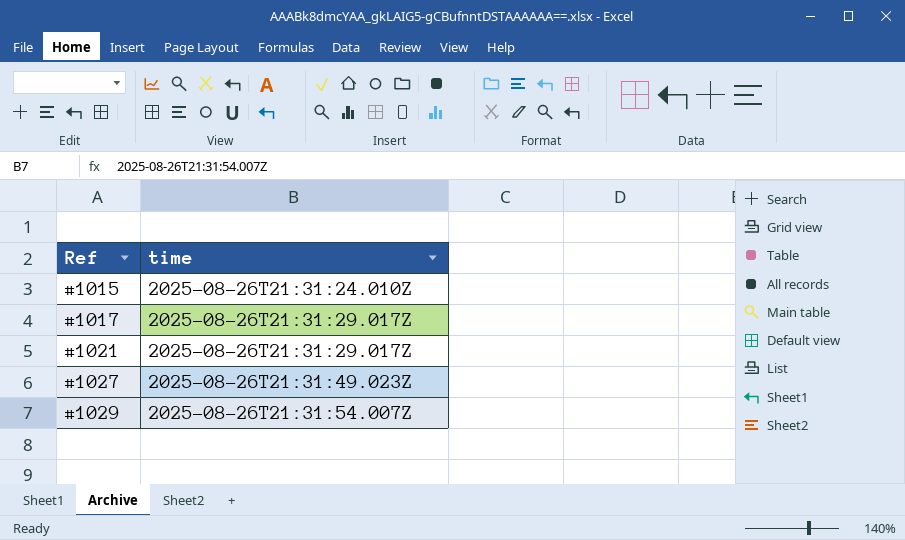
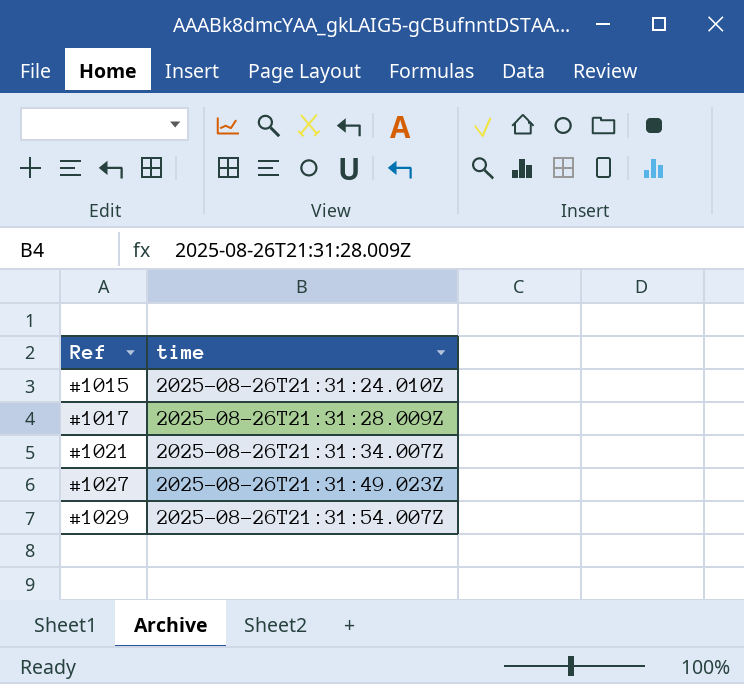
#1017 | time: 2025-08-26T21:31:29.017Z -> 2025-08-26T21:31:28.009Z
#1021 | time: 2025-08-26T21:31:29.017Z -> 2025-08-26T21:31:34.007Z

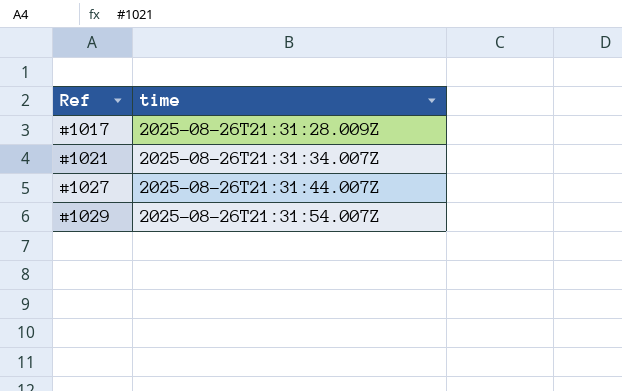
row #1015: 2025-08-26T21:31:24.010Z -> none
#1027 | time: 2025-08-26T21:31:49.023Z -> 2025-08-26T21:31:44.007Z

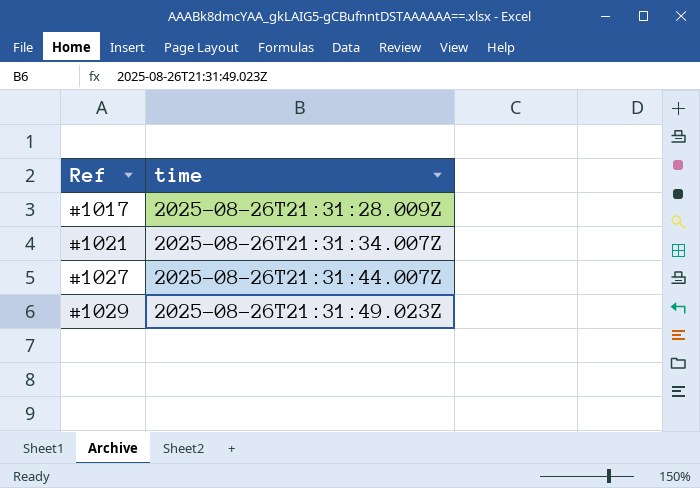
#1029 | time: 2025-08-26T21:31:54.007Z -> 2025-08-26T21:31:49.023Z

